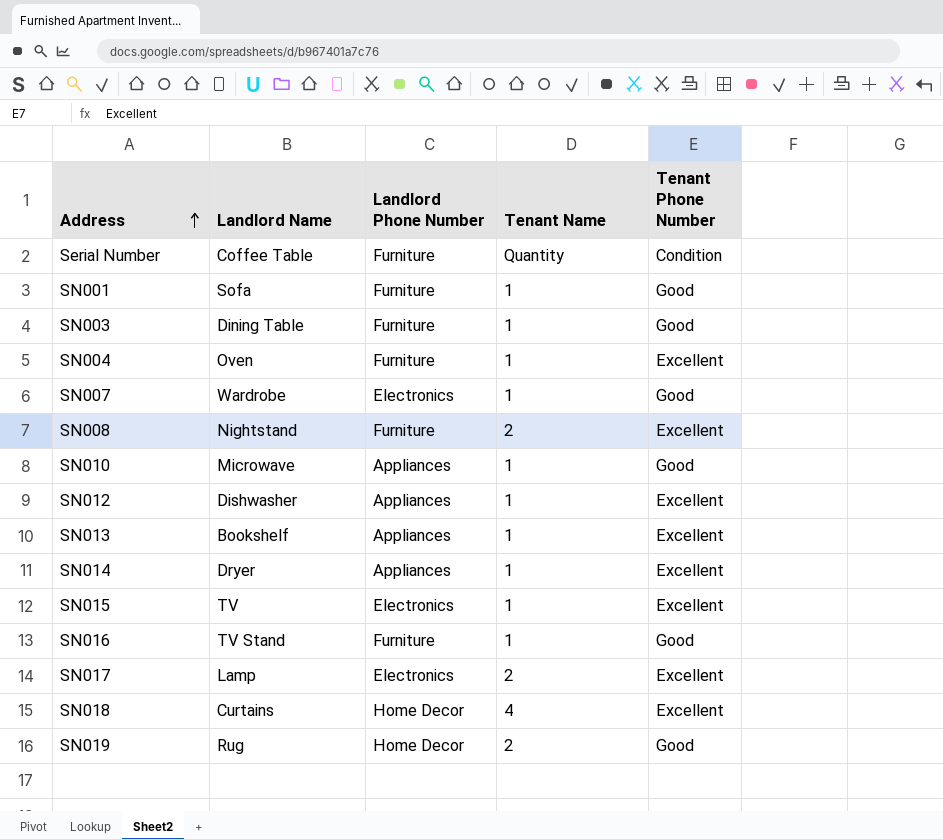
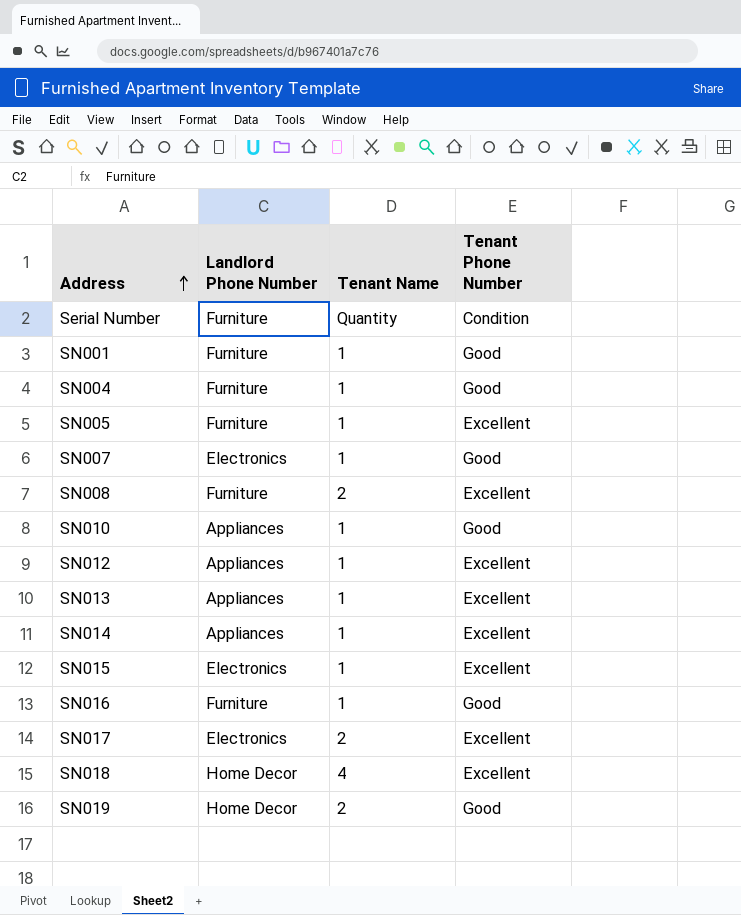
column Landlord Name | position: 2 -> none
row SN003: Dining Table | Furniture | 1 | Good -> none
SN004 | Tenant Phone Number: Excellent -> Good
row SN005: none -> Furniture | 1 | Excellent

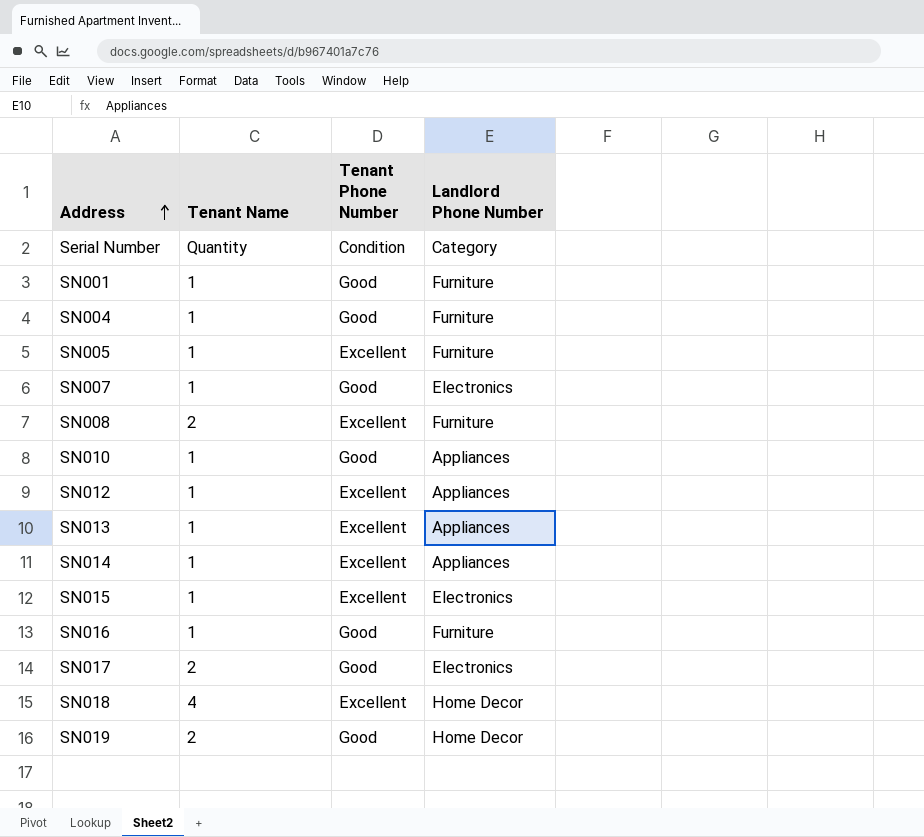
column Landlord Phone Number | position: 2 -> 4
Serial Number | Landlord Phone Number: Furniture -> Category
SN017 | Tenant Phone Number: Excellent -> Good

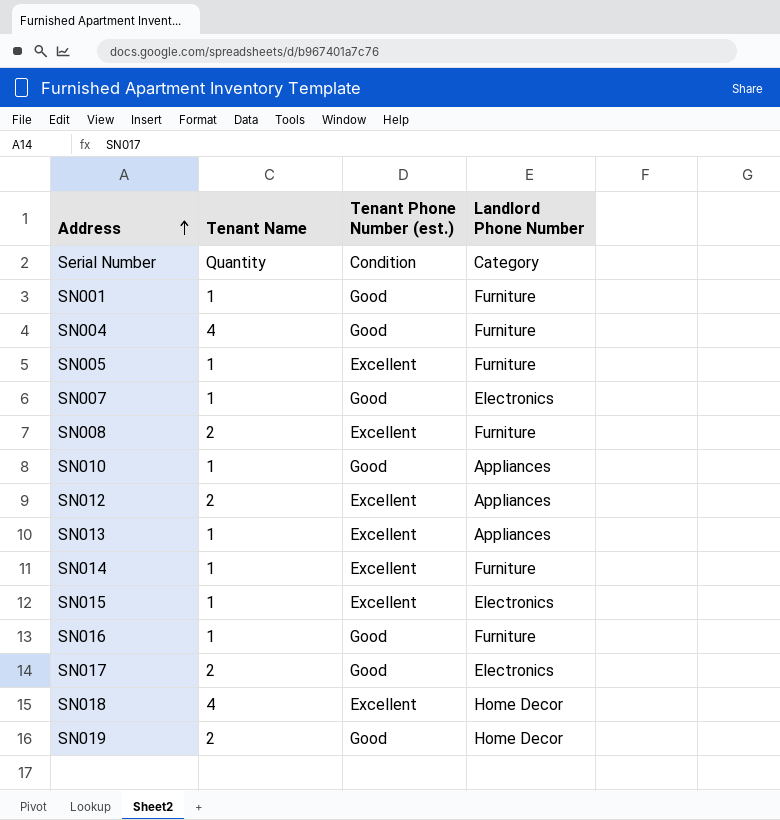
column name: Tenant Phone Number -> Tenant Phone Number (est.)
SN004 | Tenant Name: 1 -> 4
SN012 | Tenant Name: 1 -> 2
SN014 | Landlord Phone Number: Appliances -> Furniture

